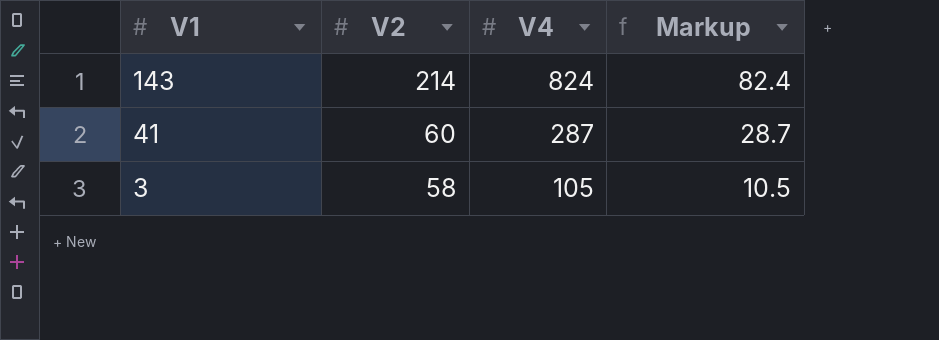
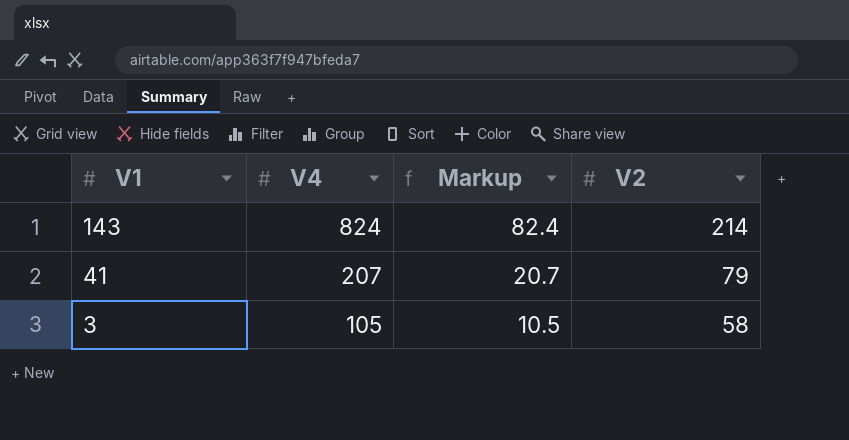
column V2 | position: 2 -> 4
41 | V4: 287 -> 207
41 | Markup: 28.7 -> 20.7
41 | V2: 60 -> 79

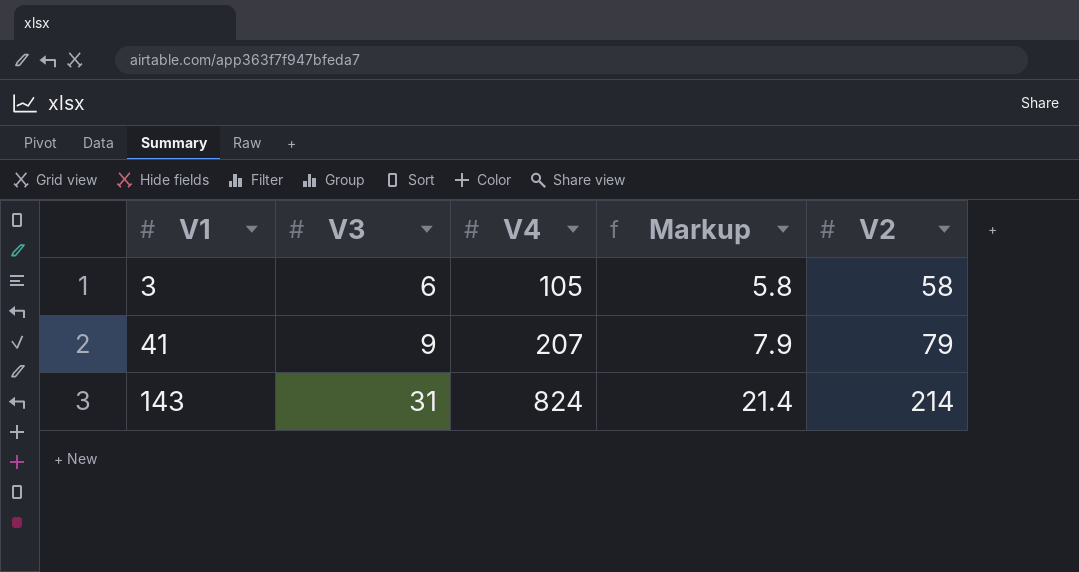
row order: V1 descending -> V1 ascending
column V3 | position: none -> 2
column Markup | formula: [V4] * 0.1 -> [V2] * 0.1

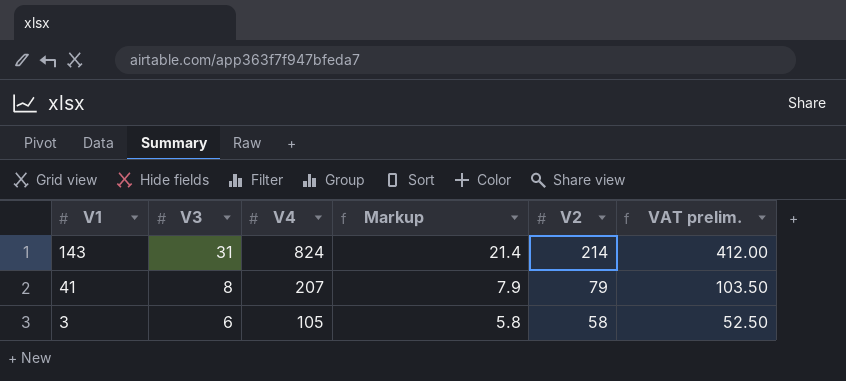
row order: V1 ascending -> V1 descending
column VAT prelim. | formula: none -> [V4] * 0.5
41 | V3: 9 -> 8

